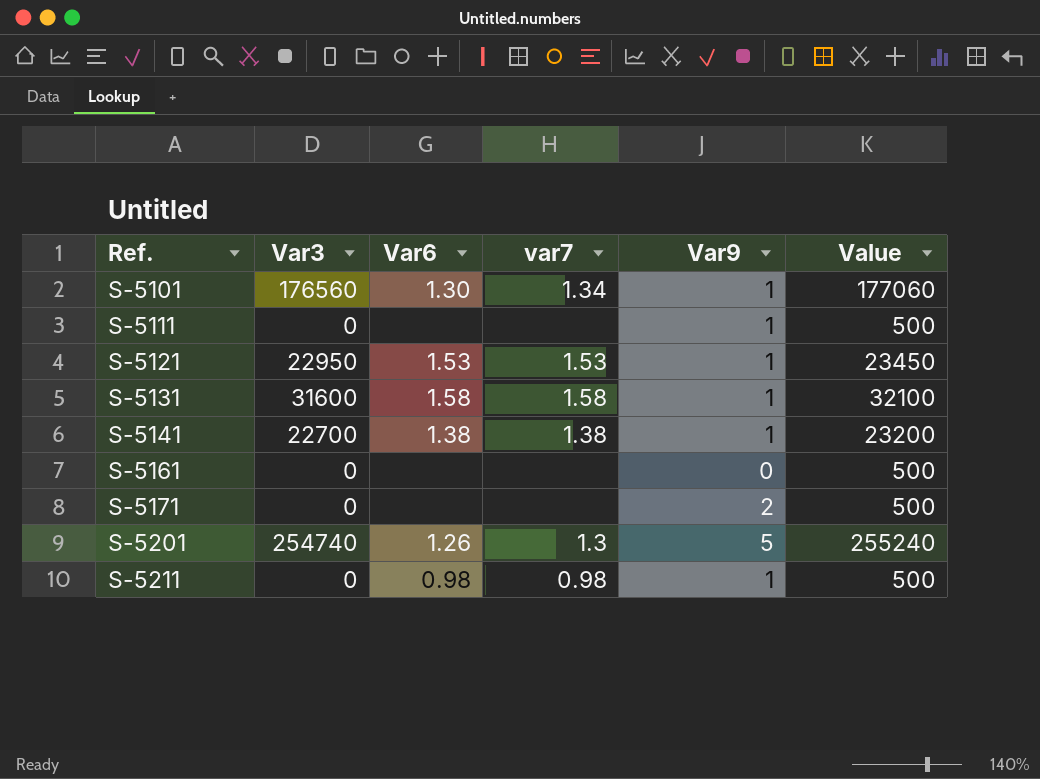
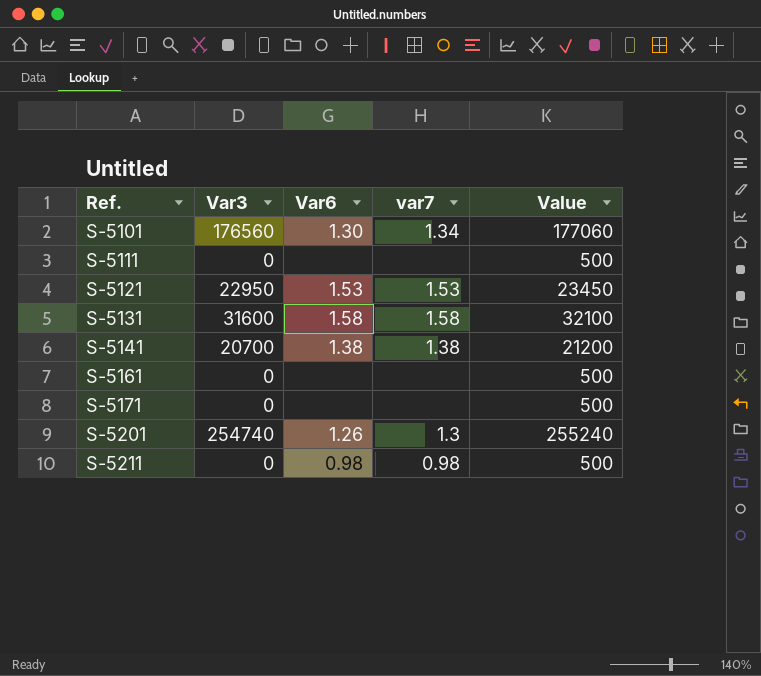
column Var9 | position: 5 -> none
S-5141 | Var3: 22700 -> 20700
S-5141 | Value: 23200 -> 21200

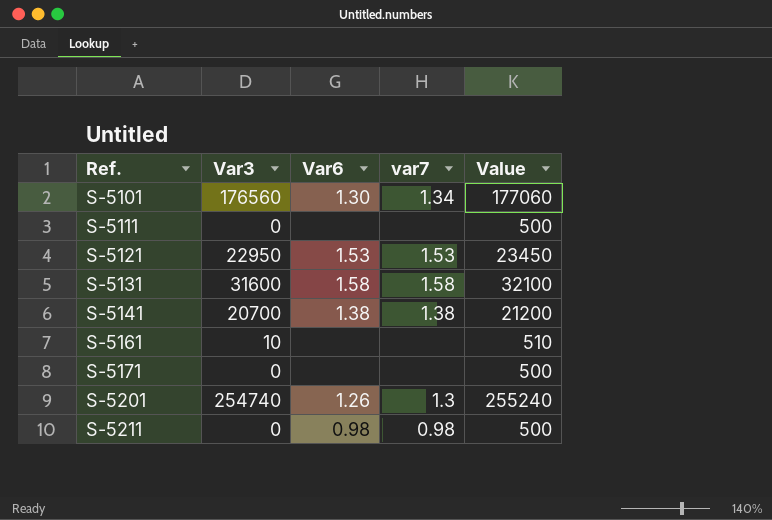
S-5161 | Var3: 0 -> 10
S-5161 | Value: 500 -> 510

